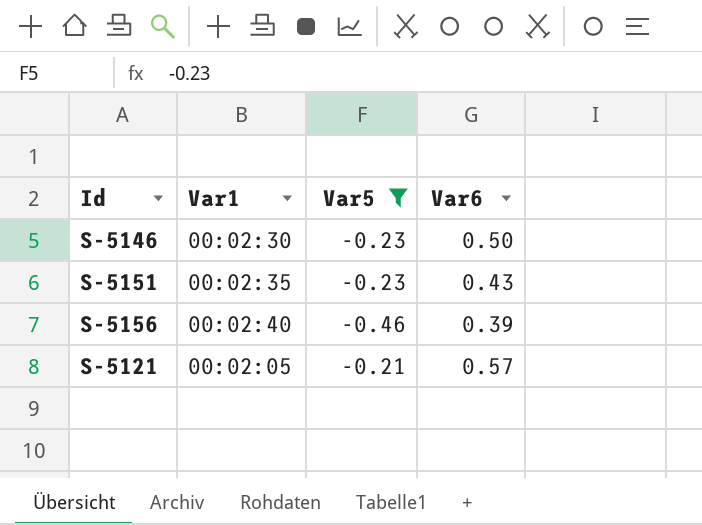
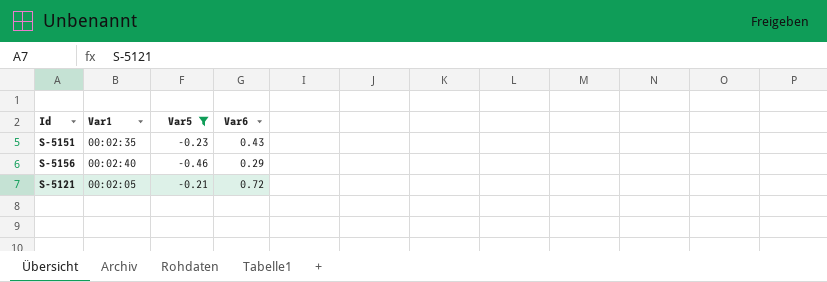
row S-5146: 00:02:30 | -0.23 | 0.50 -> none
S-5156 | Var6: 0.39 -> 0.29
S-5121 | Var6: 0.57 -> 0.72

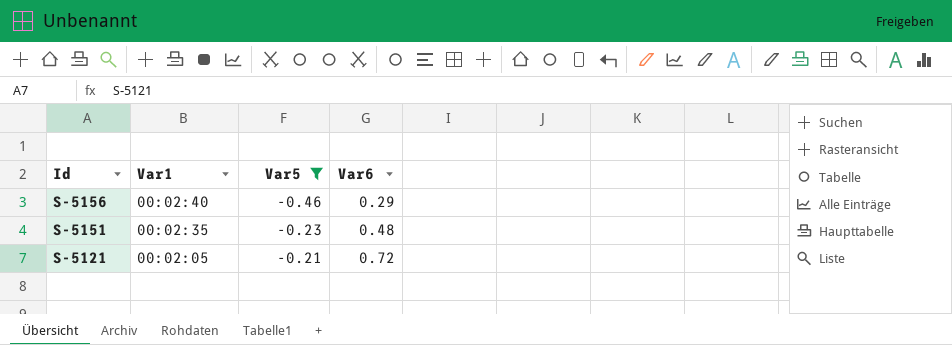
row order: none -> Id descending
S-5151 | Var6: 0.43 -> 0.48

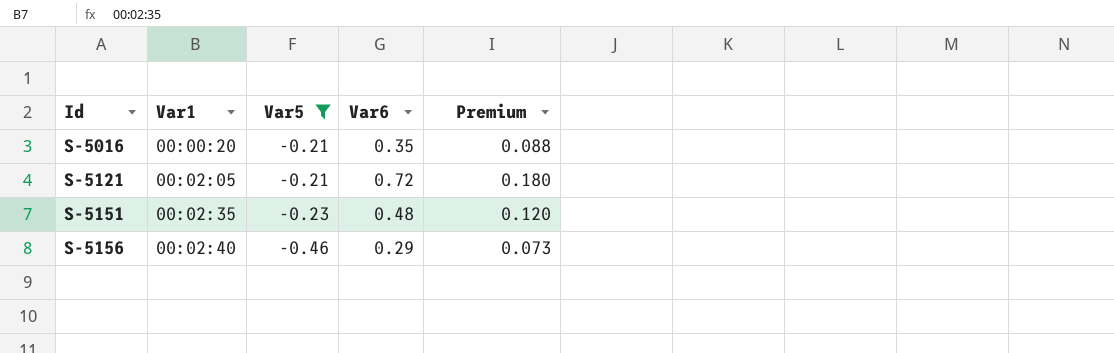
row order: Id descending -> Id ascending
column Premium | formula: none -> [Var6] * 0.25
row S-5016: none -> 00:00:20 | -0.21 | 0.35 | 0.088

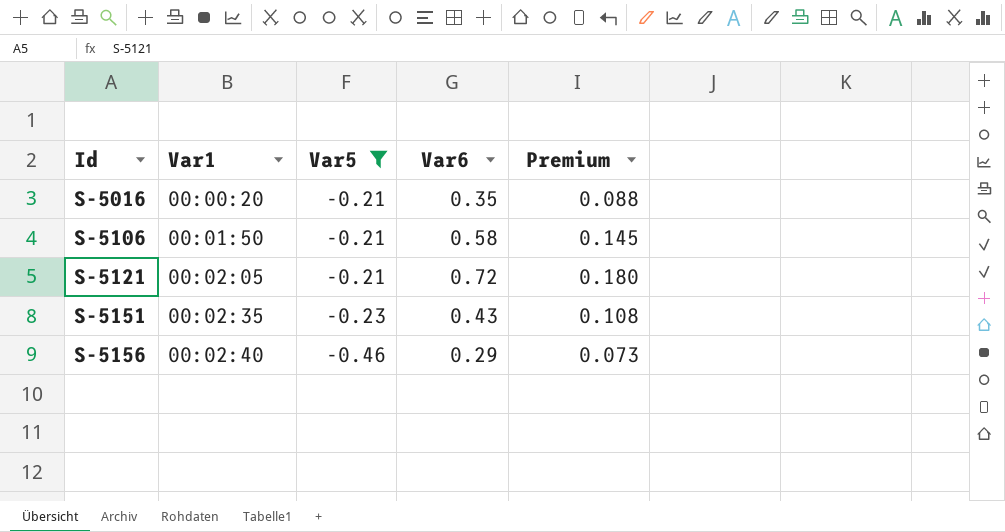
row S-5106: none -> 00:01:50 | -0.21 | 0.58 | 0.145
S-5151 | Var6: 0.48 -> 0.43
S-5151 | Premium: 0.120 -> 0.108

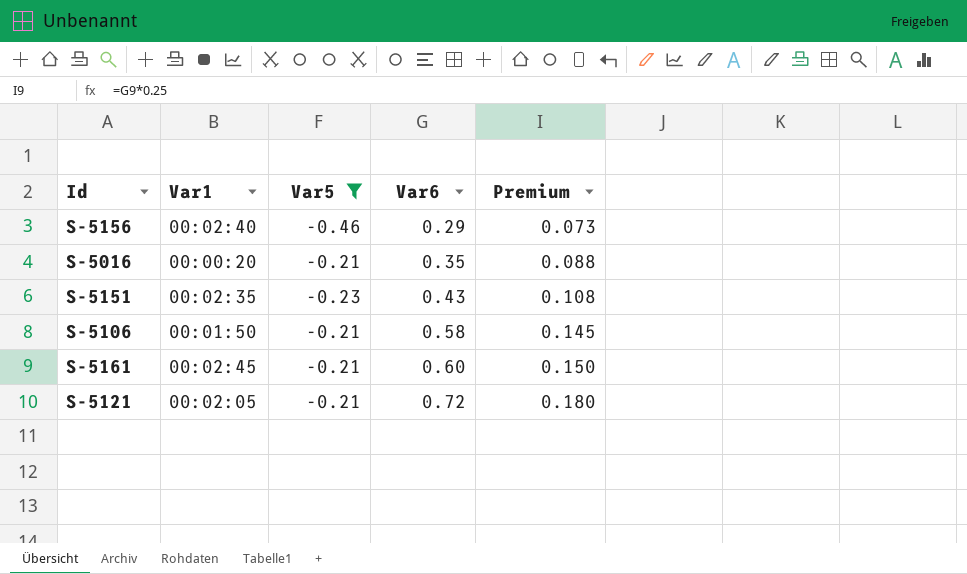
row order: Id ascending -> Var6 ascending
row S-5161: none -> 00:02:45 | -0.21 | 0.60 | 0.150

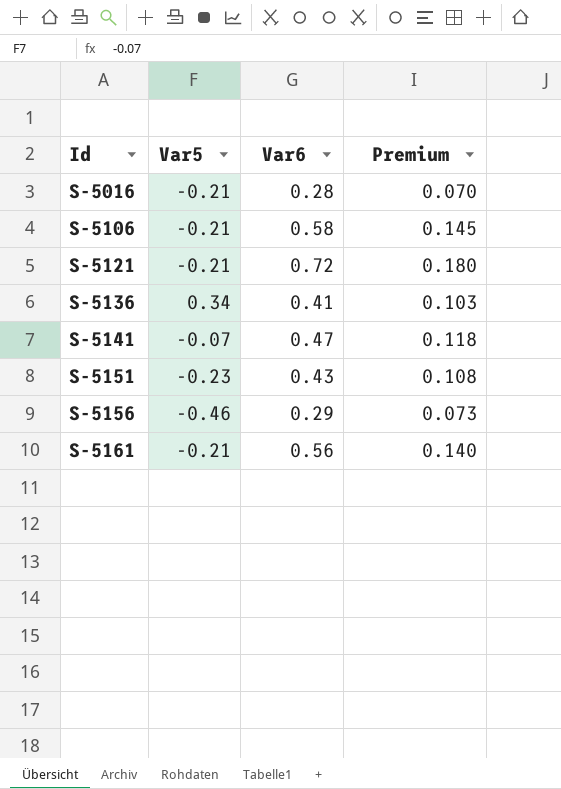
filter: Var5 <= -0.21 -> none
row order: Var6 ascending -> Id ascending
column Var1 | position: 2 -> none
S-5016 | Var6: 0.35 -> 0.28
S-5016 | Premium: 0.088 -> 0.070
S-5161 | Var6: 0.60 -> 0.56
S-5161 | Premium: 0.150 -> 0.140

